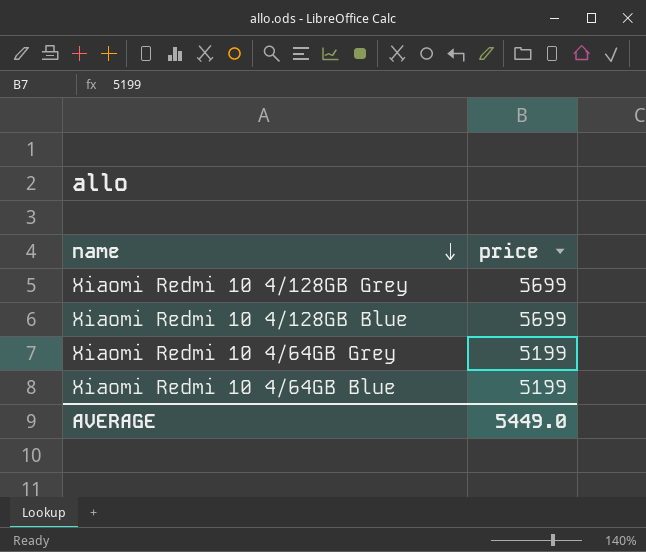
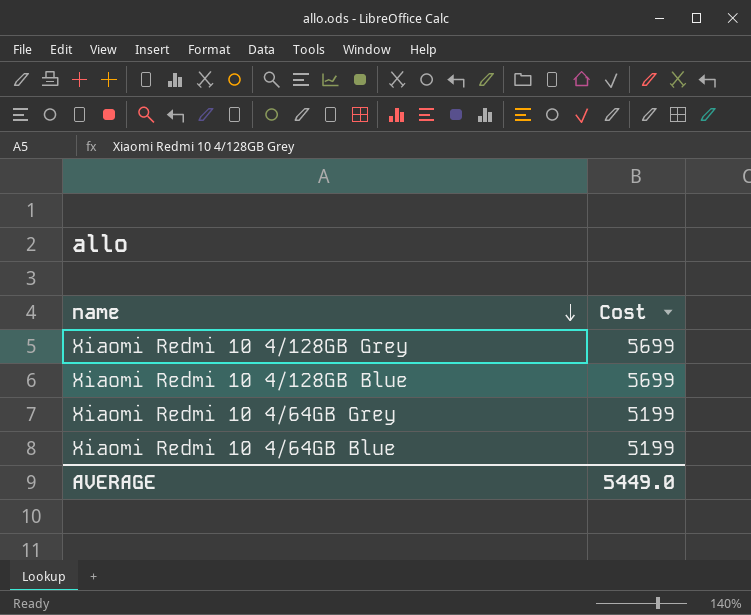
column name: price -> Cost

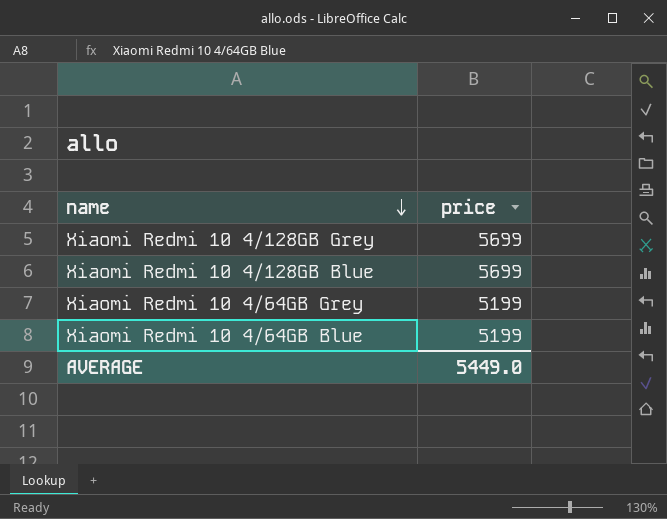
column name: Cost -> price

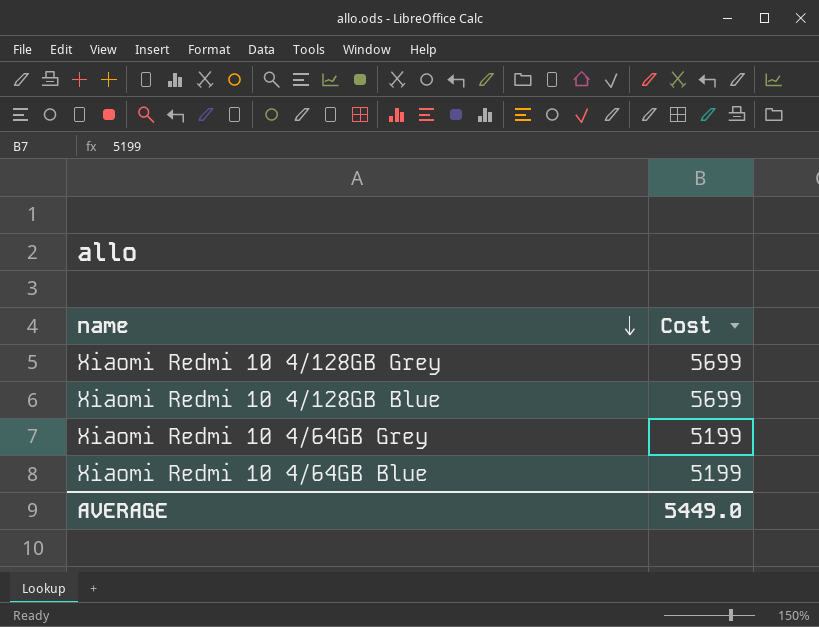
column name: price -> Cost

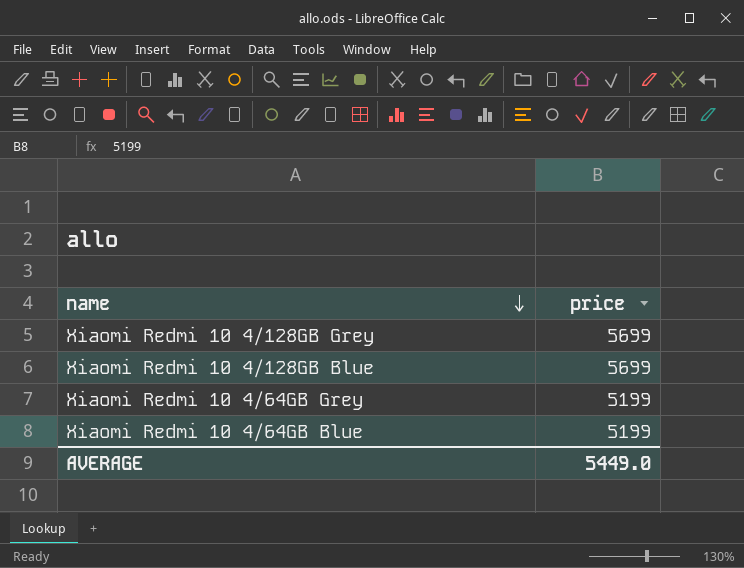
column name: Cost -> price

